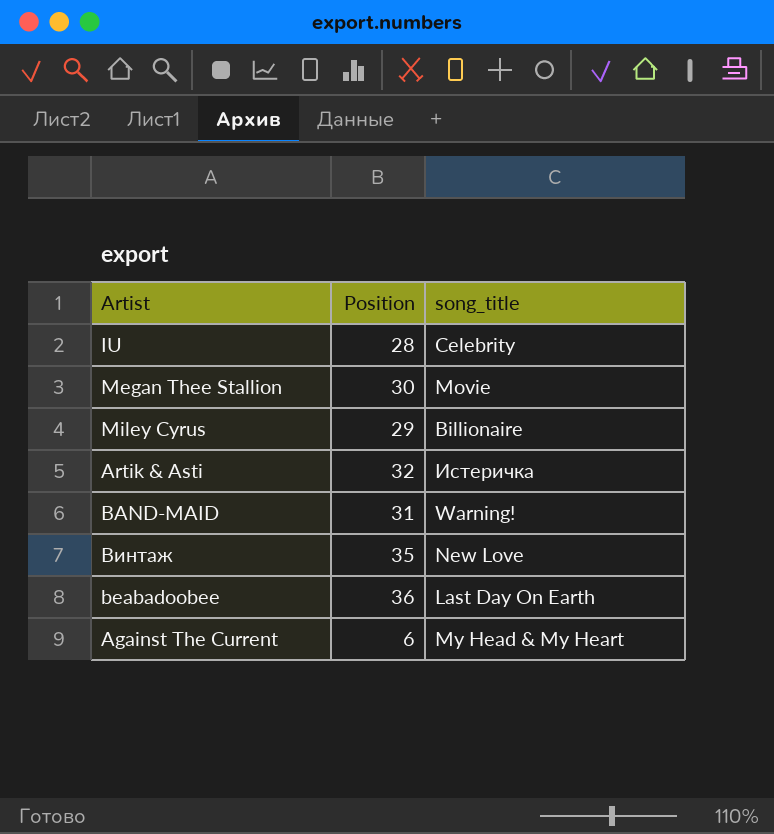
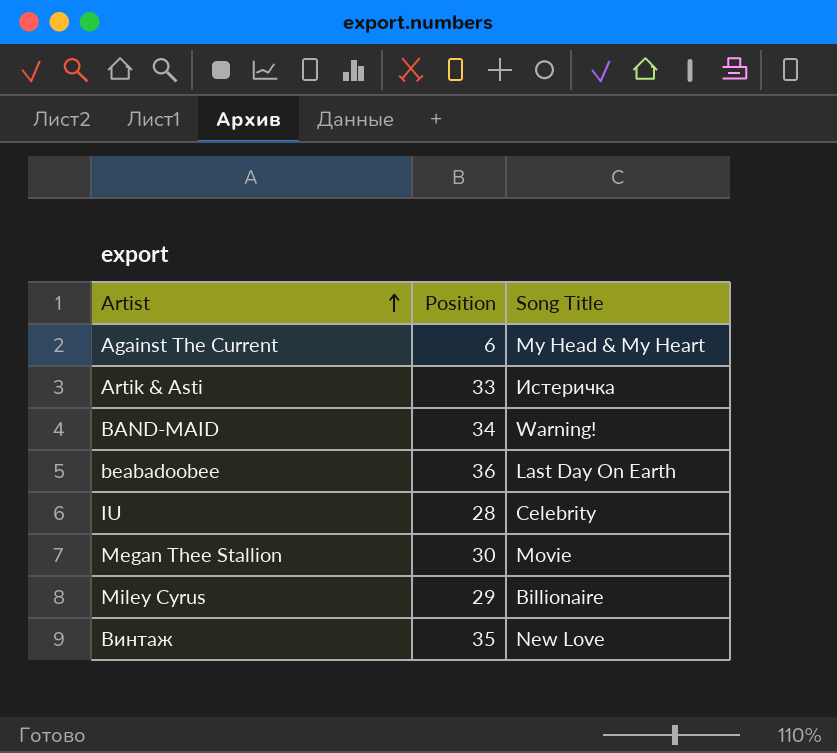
row order: none -> Artist ascending
column name: song_title -> Song Title
Artik & Asti | Position: 32 -> 33
BAND-MAID | Position: 31 -> 34

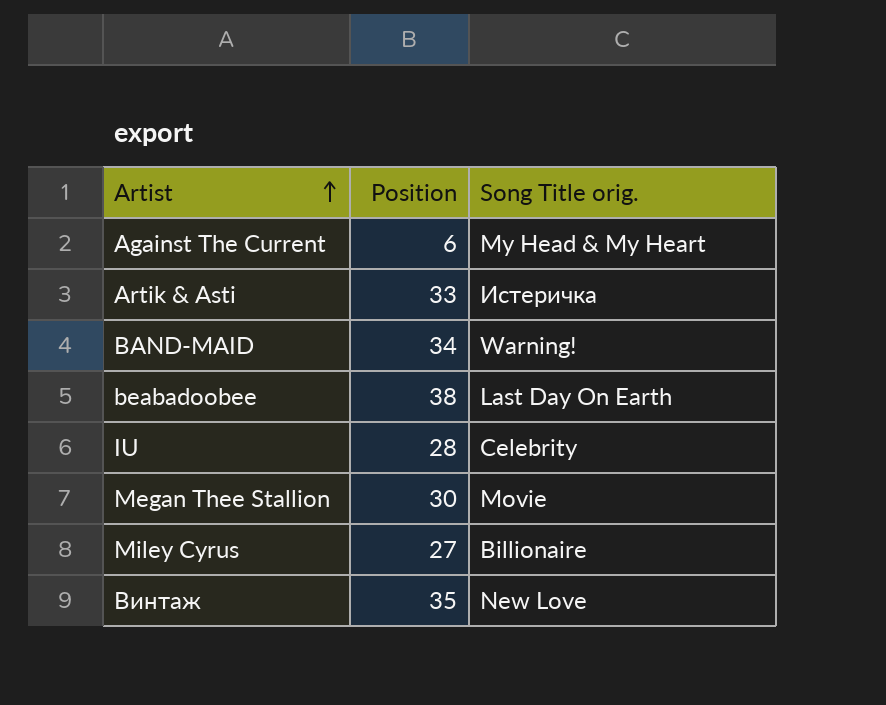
column name: Song Title -> Song Title orig.
beabadoobee | Position: 36 -> 38
Miley Cyrus | Position: 29 -> 27

